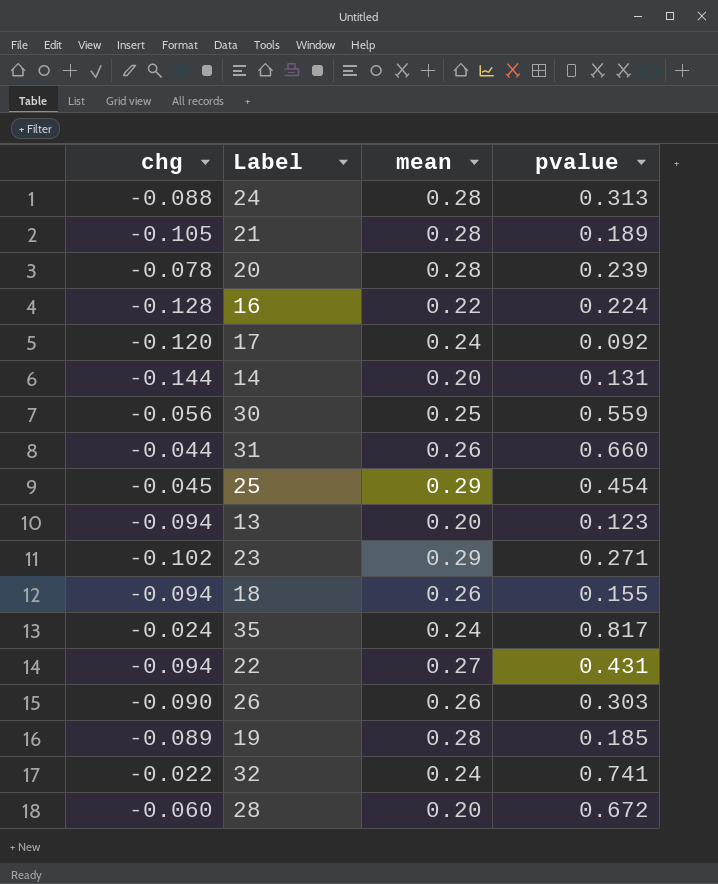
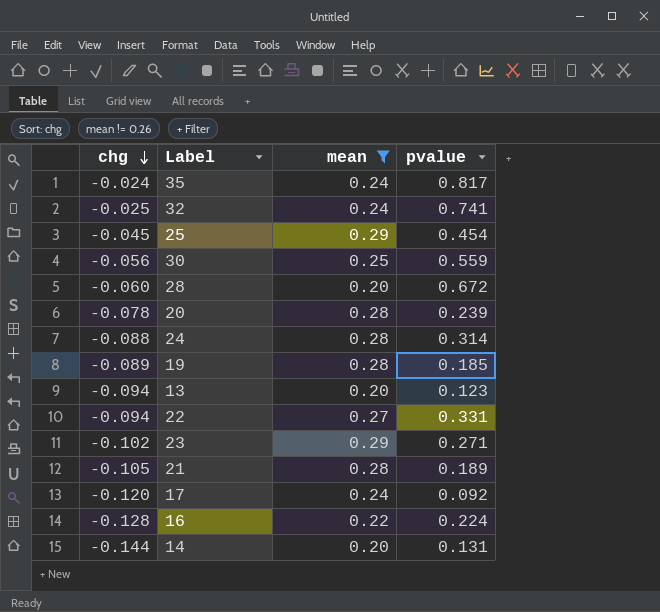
filter: none -> mean != 0.26
row order: none -> chg descending
32 | chg: -0.022 -> -0.025
24 | pvalue: 0.313 -> 0.314
22 | pvalue: 0.431 -> 0.331

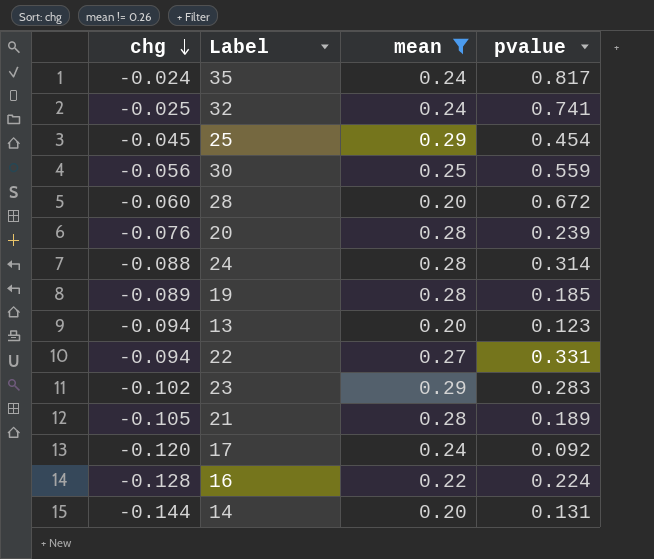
20 | chg: -0.078 -> -0.076
23 | pvalue: 0.271 -> 0.283

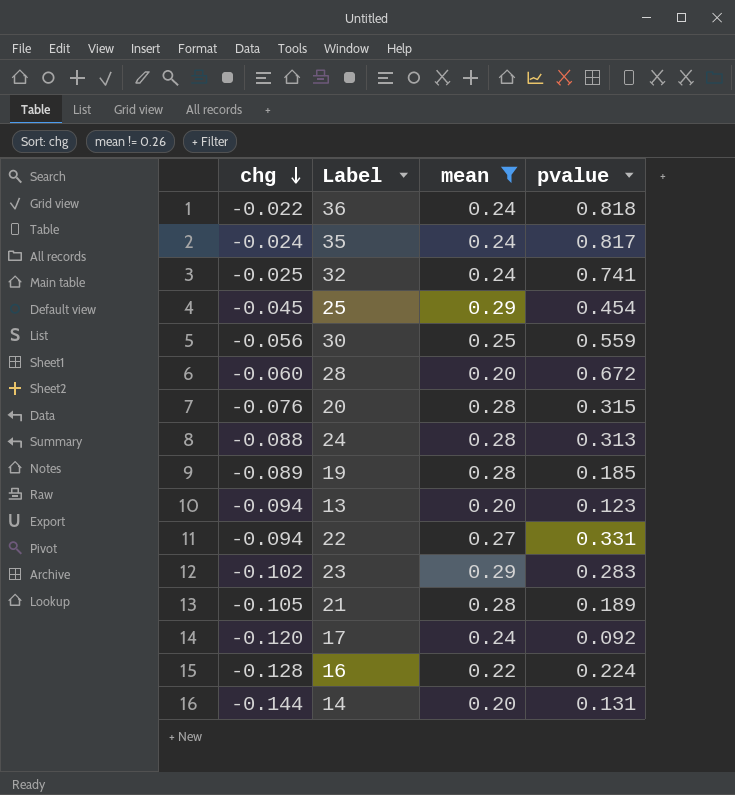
row 36: none -> -0.022 | 0.24 | 0.818
20 | pvalue: 0.239 -> 0.315
24 | pvalue: 0.314 -> 0.313

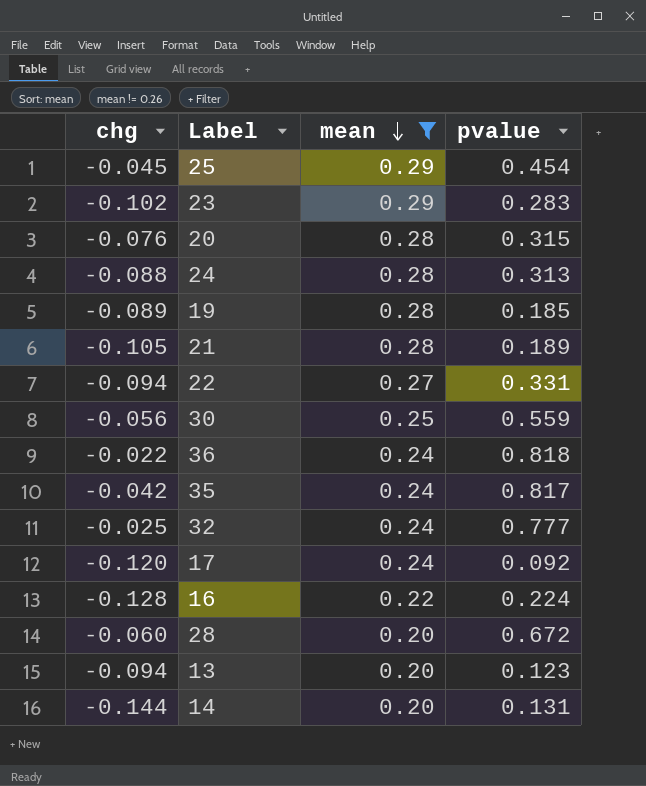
row order: chg descending -> mean descending
35 | chg: -0.024 -> -0.042
32 | pvalue: 0.741 -> 0.777

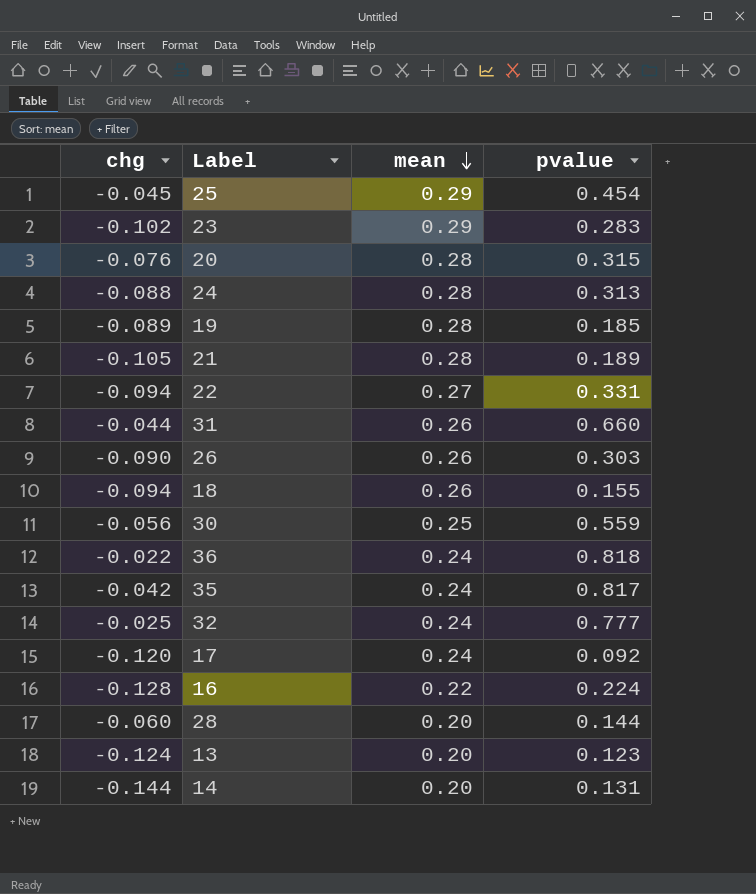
filter: mean != 0.26 -> none
28 | pvalue: 0.672 -> 0.144
13 | chg: -0.094 -> -0.124

